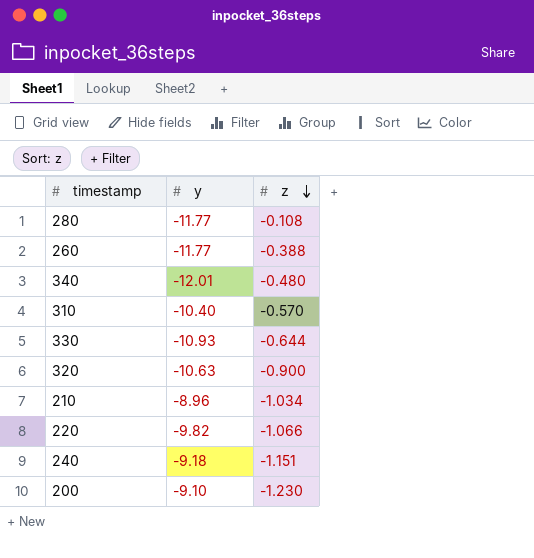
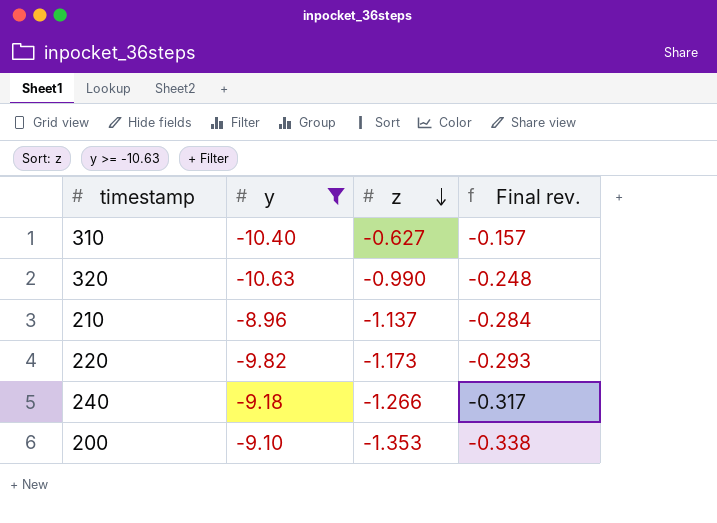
filter: none -> y >= -10.63
column Final rev. | formula: none -> [z] * 0.25
310 | z: -0.570 -> -0.627
320 | z: -0.900 -> -0.990
210 | z: -1.034 -> -1.137
220 | z: -1.066 -> -1.173
240 | z: -1.151 -> -1.266
200 | z: -1.230 -> -1.353

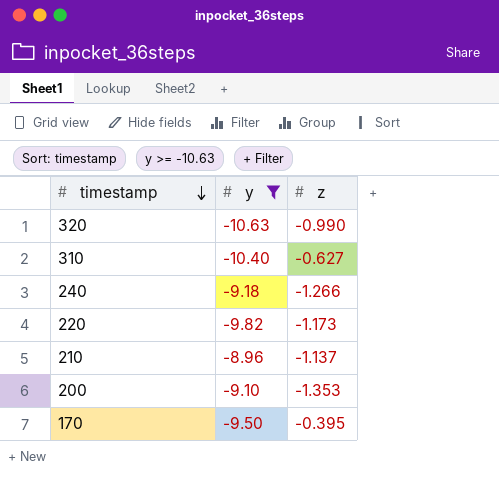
row order: z descending -> timestamp descending
column Final rev. | formula: [z] * 0.25 -> none
row 170: none -> -9.50 | -0.395

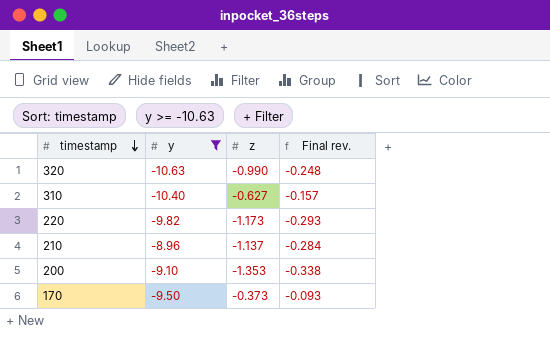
column Final rev. | formula: none -> [z] * 0.25
row 240: -9.18 | -1.266 -> none
170 | z: -0.395 -> -0.373

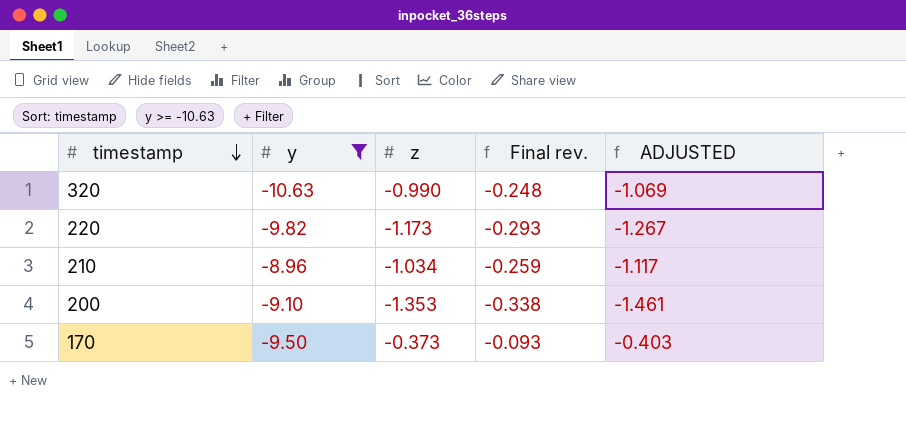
column ADJUSTED | formula: none -> [z] * 1.08
row 310: -10.40 | -0.627 | -0.157 -> none
210 | z: -1.137 -> -1.034
210 | Final rev.: -0.284 -> -0.259

